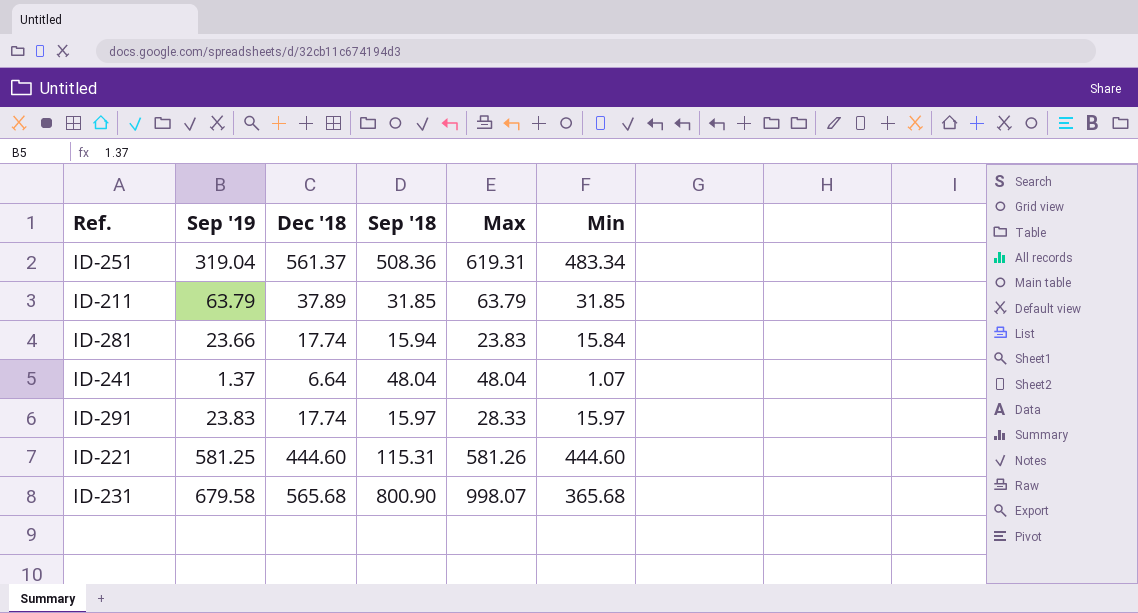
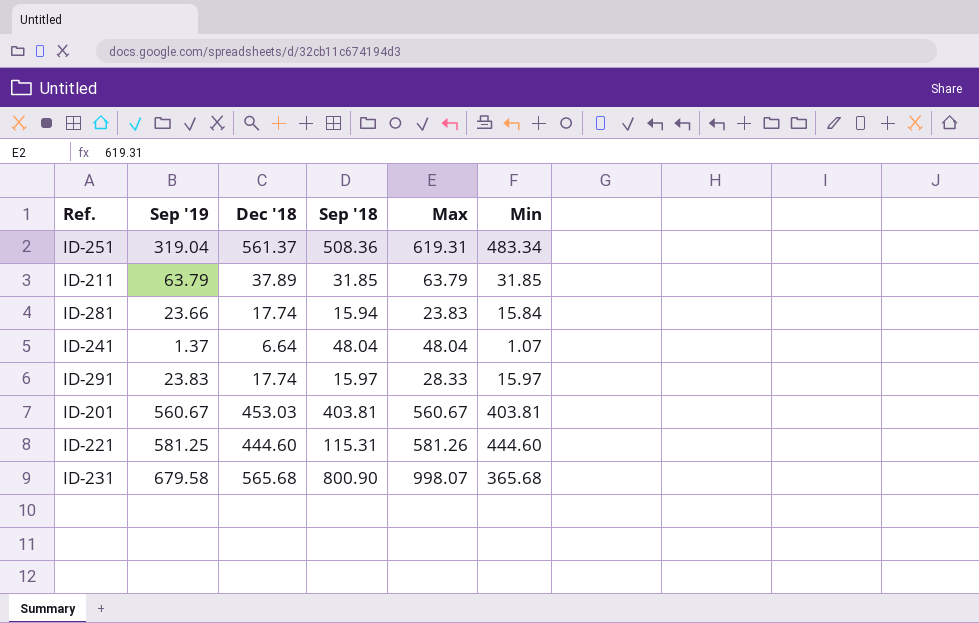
row ID-201: none -> 560.67 | 453.03 | 403.81 | 560.67 | 403.81

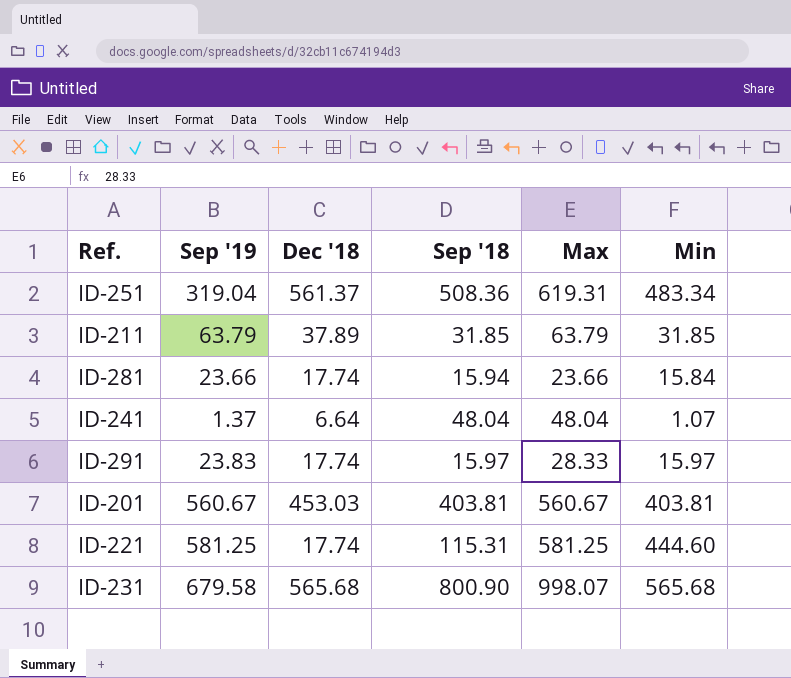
ID-281 | Max: 23.83 -> 23.66
ID-221 | Dec '18: 444.60 -> 17.74
ID-221 | Max: 581.26 -> 581.25
ID-231 | Min: 365.68 -> 565.68

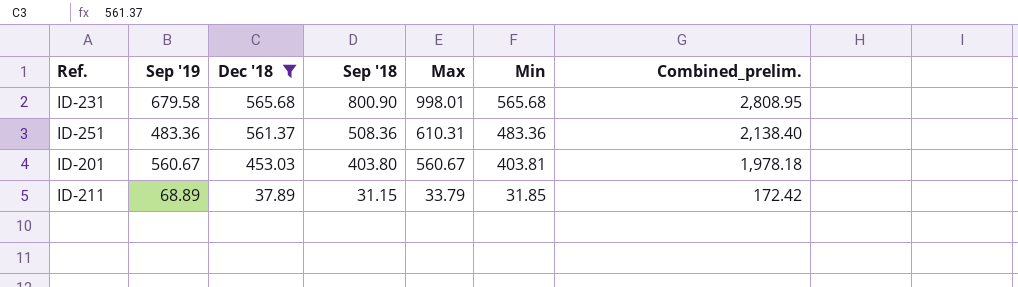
filter: none -> Dec '18 >= 37.89
row order: none -> Dec '18 descending
column Combined_prelim. | formula: none -> [Sep '19] + [Dec '18] + [Max] + [Min]
ID-231 | Max: 998.07 -> 998.01
ID-251 | Sep '19: 319.04 -> 483.36
ID-251 | Max: 619.31 -> 610.31
ID-251 | Min: 483.34 -> 483.36
ID-201 | Sep '18: 403.81 -> 403.80
ID-211 | Sep '19: 63.79 -> 68.89
ID-211 | Sep '18: 31.85 -> 31.15
ID-211 | Max: 63.79 -> 33.79

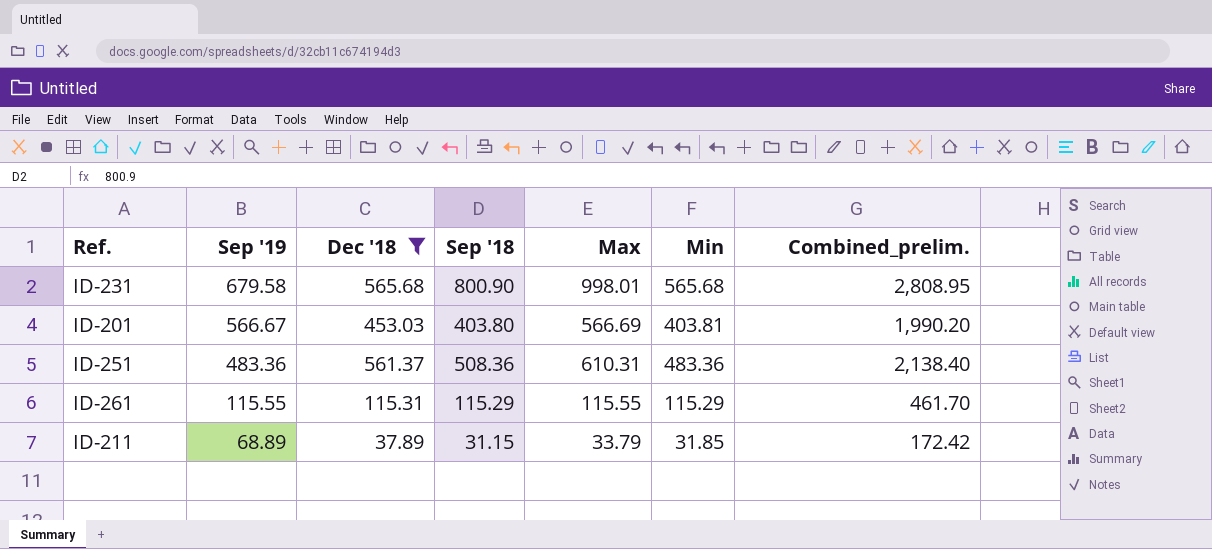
row order: Dec '18 descending -> Sep '19 descending
ID-201 | Sep '19: 560.67 -> 566.67
ID-201 | Max: 560.67 -> 566.69
ID-201 | Combined_prelim.: 1,978.18 -> 1,990.20
row ID-261: none -> 115.55 | 115.31 | 115.29 | 115.55 | 115.29 | 461.70

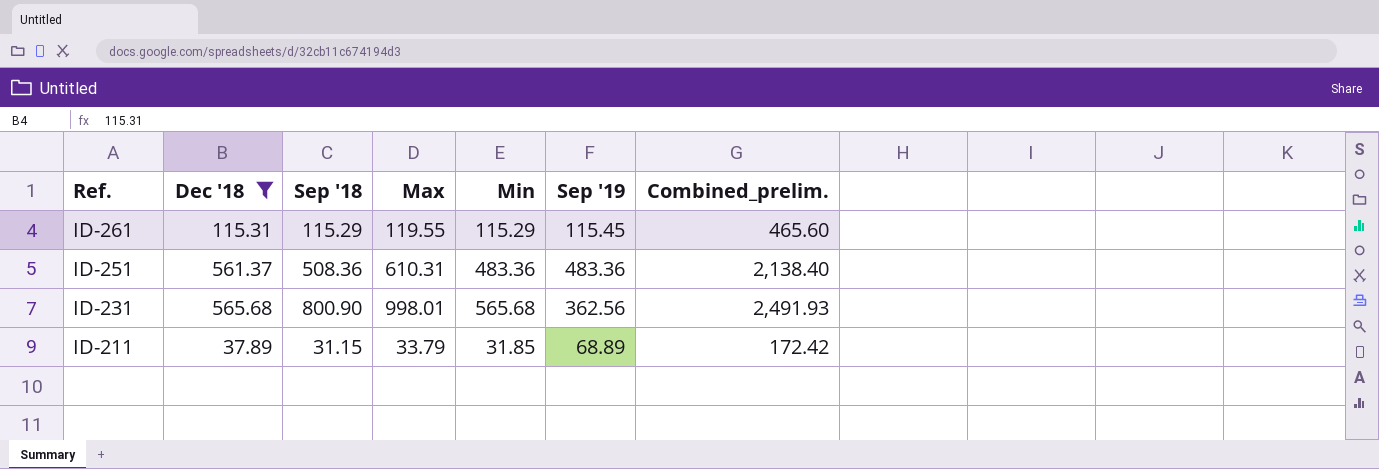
row order: Sep '19 descending -> Ref. descending
column Sep '19 | position: 2 -> 6
row ID-201: 566.67 | 453.03 | 403.80 | 566.69 | 403.81 | 1,990.20 -> none
ID-261 | Max: 115.55 -> 119.55
ID-261 | Sep '19: 115.55 -> 115.45
ID-261 | Combined_prelim.: 461.70 -> 465.60
ID-231 | Sep '19: 679.58 -> 362.56
ID-231 | Combined_prelim.: 2,808.95 -> 2,491.93

